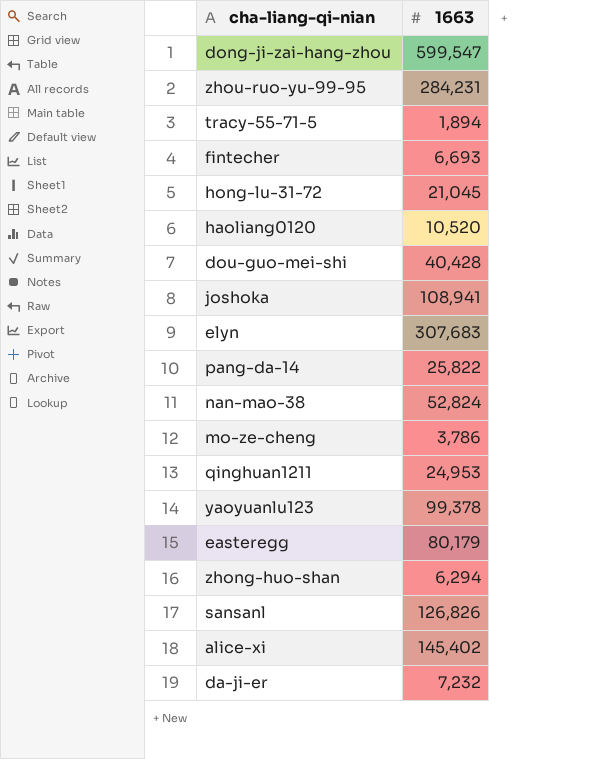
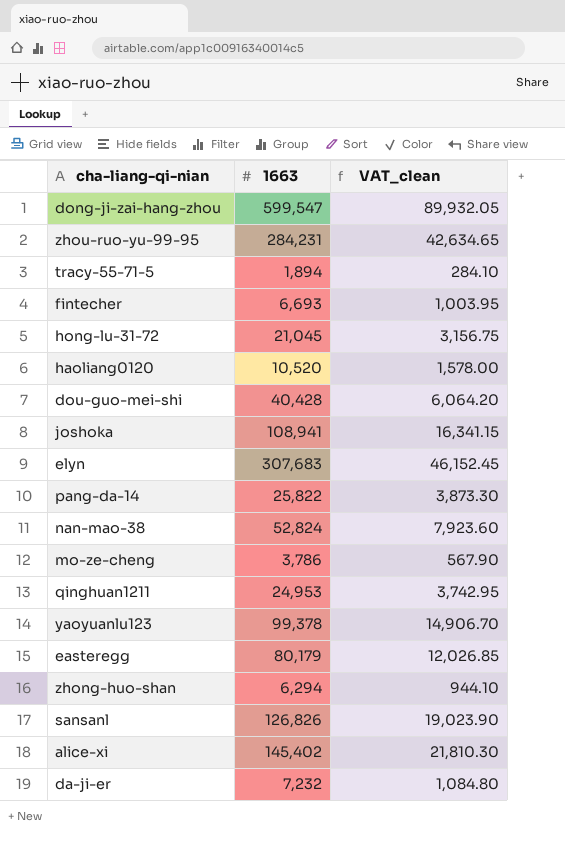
column VAT_clean | formula: none -> [1663] * 0.15

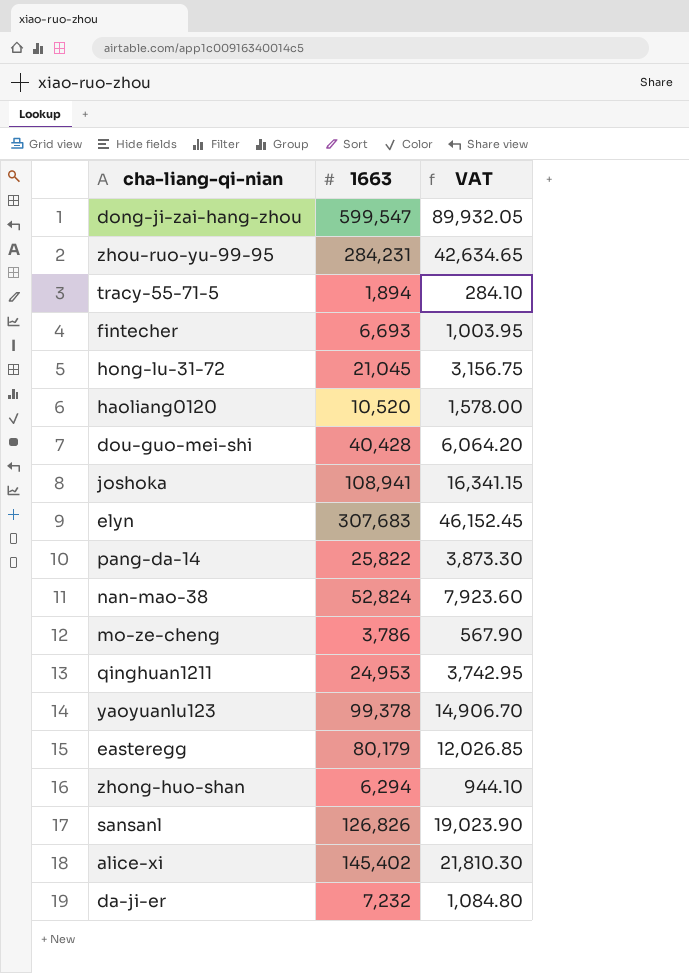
column name: VAT_clean -> VAT

